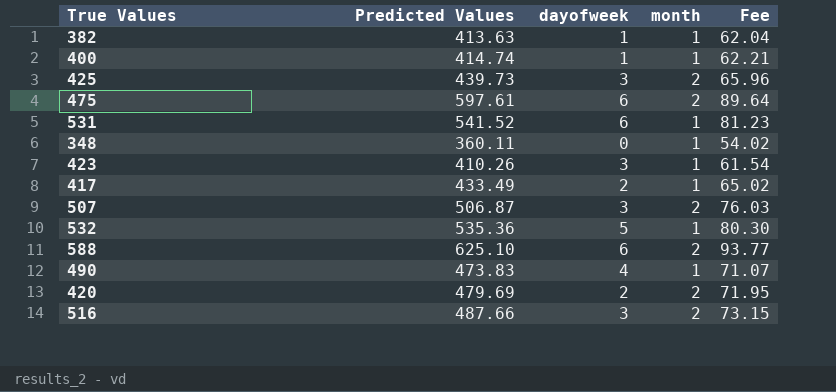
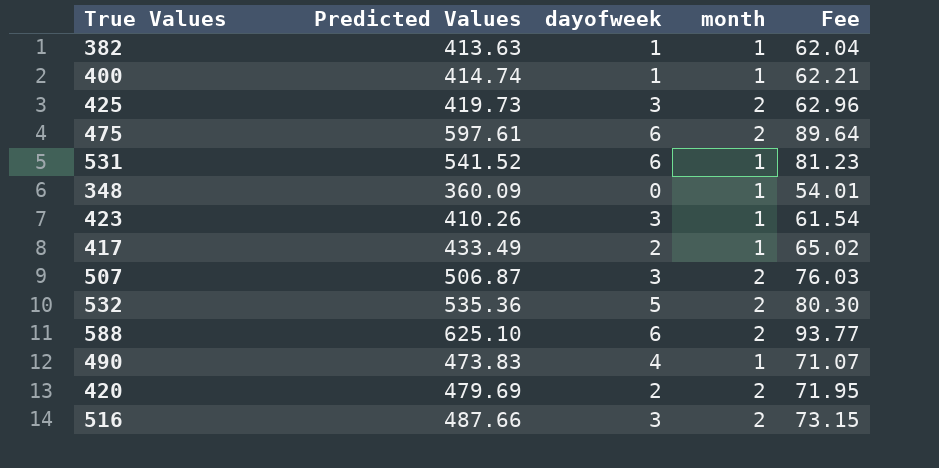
425 | Predicted Values: 439.73 -> 419.73
425 | Fee: 65.96 -> 62.96
348 | Predicted Values: 360.11 -> 360.09
348 | Fee: 54.02 -> 54.01
532 | month: 1 -> 2

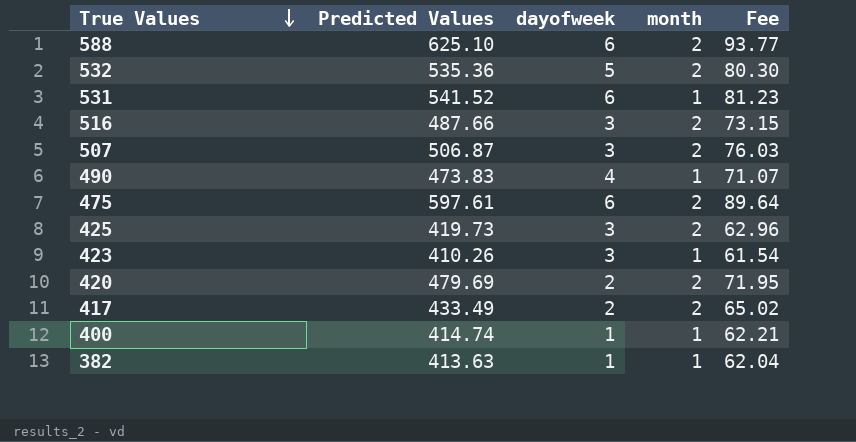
row order: none -> True Values descending
row 348: 360.09 | 0 | 1 | 54.01 -> none
417 | month: 1 -> 2

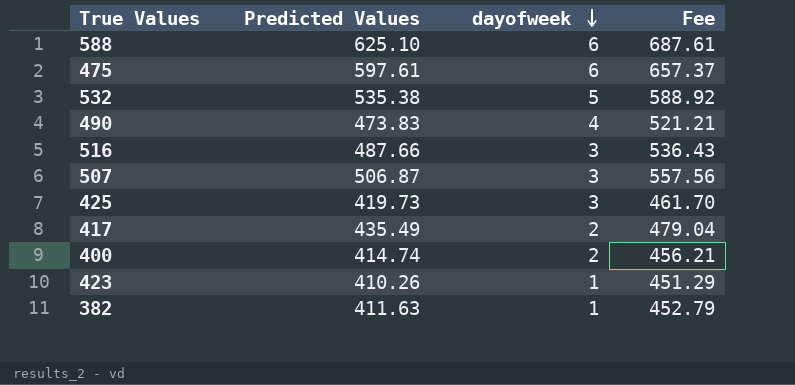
row order: True Values descending -> dayofweek descending
column month | position: 4 -> none
column Fee | formula: [Predicted Values] * 0.15 -> [Predicted Values] * 1.1
row 531: 541.52 | 6 | 1 | 81.23 -> none
row 420: 479.69 | 2 | 2 | 71.95 -> none
532 | Predicted Values: 535.36 -> 535.38
417 | Predicted Values: 433.49 -> 435.49
400 | dayofweek: 1 -> 2
423 | dayofweek: 3 -> 1
382 | Predicted Values: 413.63 -> 411.63

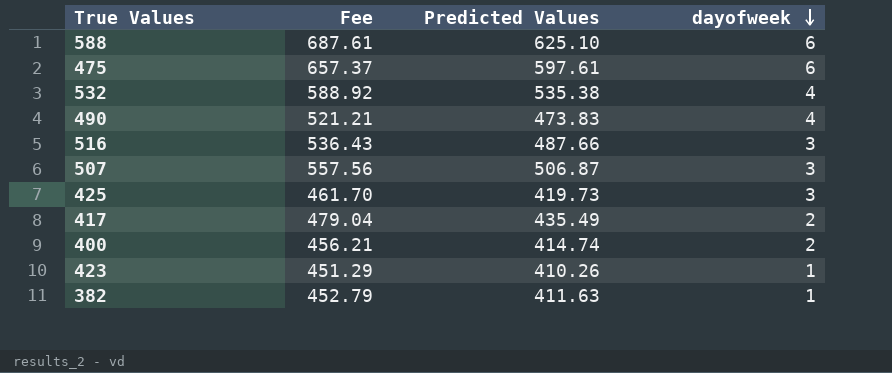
column Fee | position: 4 -> 2
532 | dayofweek: 5 -> 4

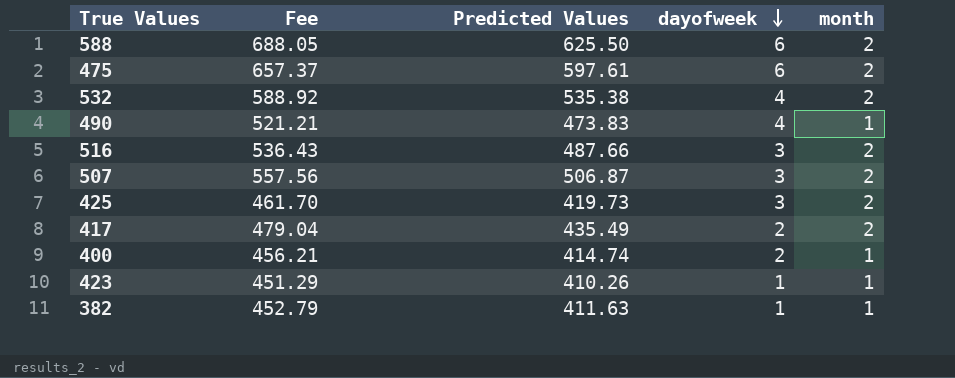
column month | position: none -> 5
588 | Fee: 687.61 -> 688.05
588 | Predicted Values: 625.10 -> 625.50

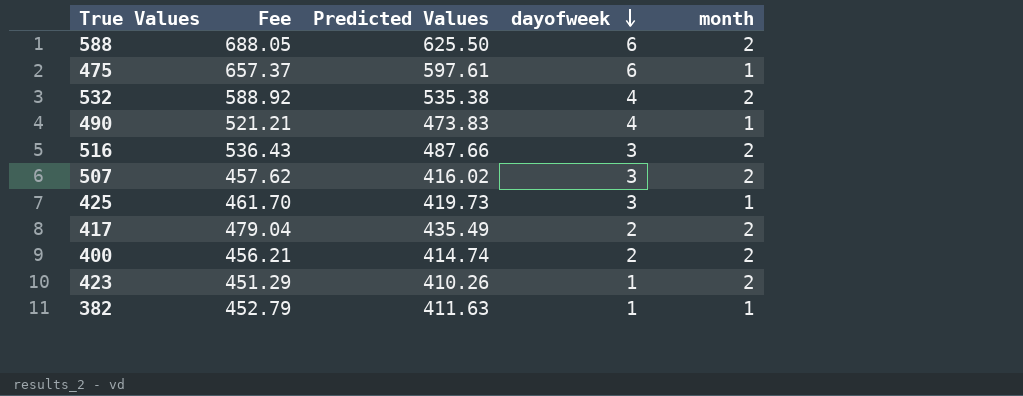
475 | month: 2 -> 1
507 | Fee: 557.56 -> 457.62
507 | Predicted Values: 506.87 -> 416.02
425 | month: 2 -> 1
400 | month: 1 -> 2
423 | month: 1 -> 2

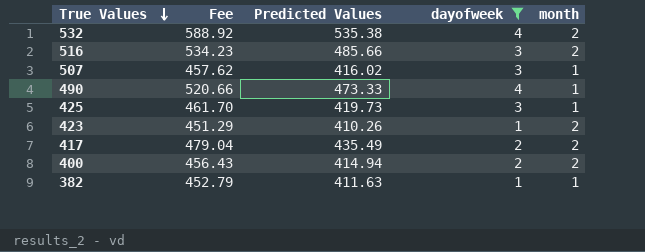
filter: none -> dayofweek != 6
row order: dayofweek descending -> True Values descending
516 | Fee: 536.43 -> 534.23
516 | Predicted Values: 487.66 -> 485.66
507 | month: 2 -> 1
490 | Fee: 521.21 -> 520.66
490 | Predicted Values: 473.83 -> 473.33
400 | Fee: 456.21 -> 456.43
400 | Predicted Values: 414.74 -> 414.94

